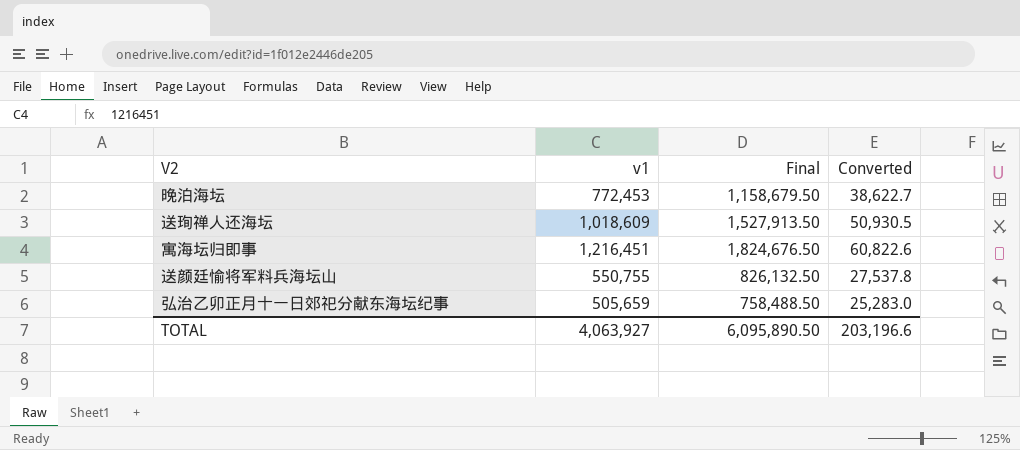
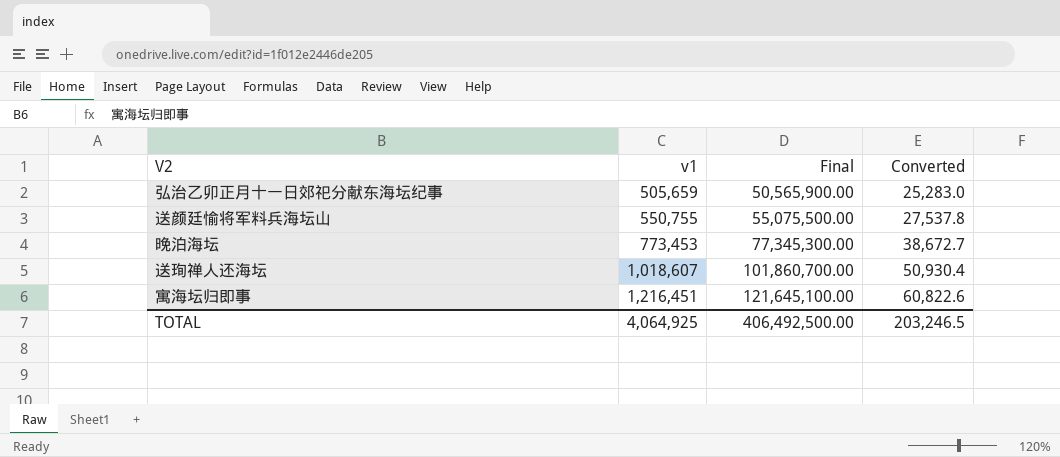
row order: none -> v1 ascending
column Final | formula: [v1] * 1.5 -> [v1] * 100
晚泊海坛 | v1: 772,453 -> 773,453
晚泊海坛 | Converted: 38,622.7 -> 38,672.7
送珣禅人还海坛 | v1: 1,018,609 -> 1,018,607
送珣禅人还海坛 | Converted: 50,930.5 -> 50,930.4
TOTAL | v1: 4,063,927 -> 4,064,925
TOTAL | Final: 6,095,890.50 -> 406,492,500.00
TOTAL | Converted: 203,196.6 -> 203,246.5

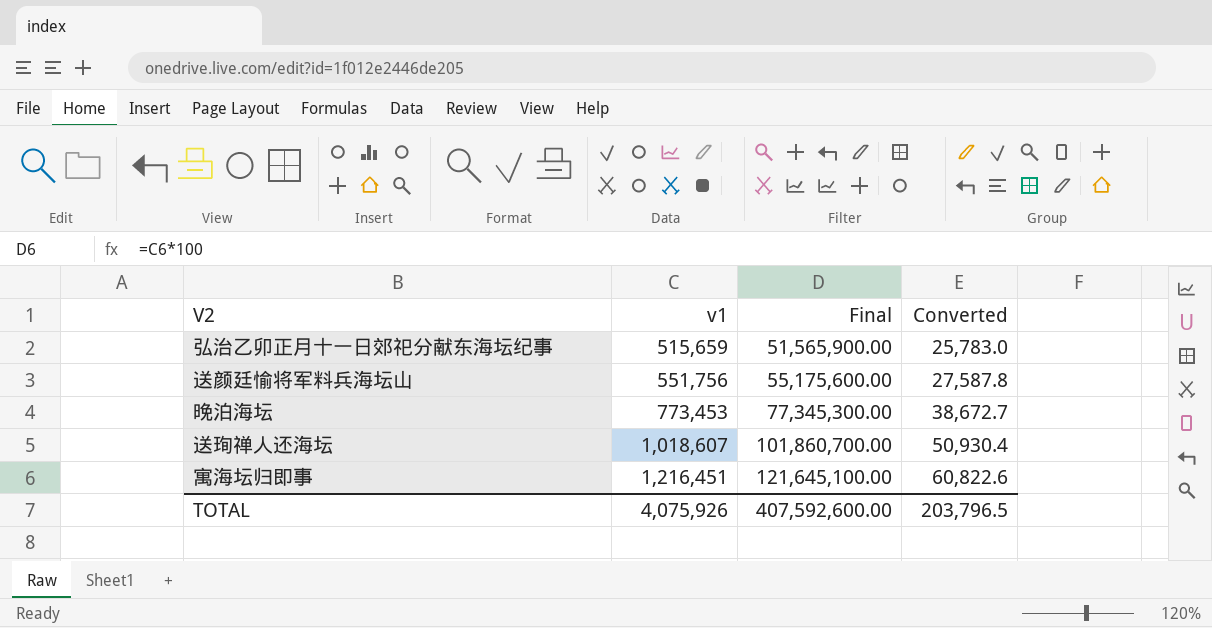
弘治乙卯正月十一日郊祀分献东海坛纪事 | v1: 505,659 -> 515,659
弘治乙卯正月十一日郊祀分献东海坛纪事 | Final: 50,565,900.00 -> 51,565,900.00
弘治乙卯正月十一日郊祀分献东海坛纪事 | Converted: 25,283.0 -> 25,783.0
送颜廷愉将军料兵海坛山 | v1: 550,755 -> 551,756
送颜廷愉将军料兵海坛山 | Final: 55,075,500.00 -> 55,175,600.00
送颜廷愉将军料兵海坛山 | Converted: 27,537.8 -> 27,587.8
TOTAL | v1: 4,064,925 -> 4,075,926
TOTAL | Final: 406,492,500.00 -> 407,592,600.00
TOTAL | Converted: 203,246.5 -> 203,796.5

